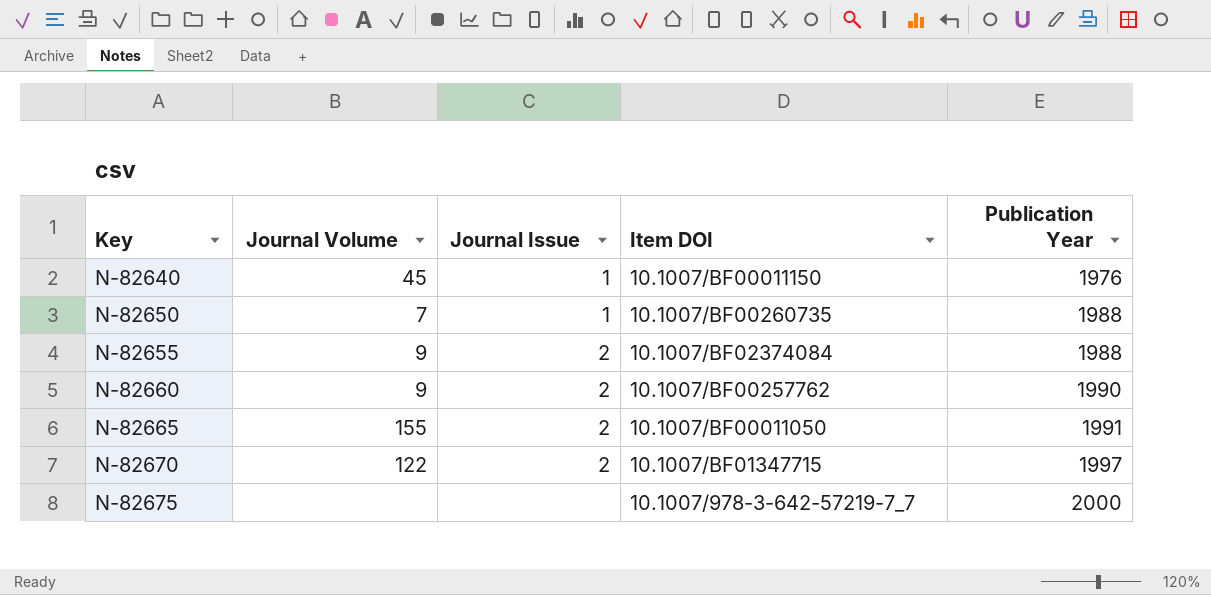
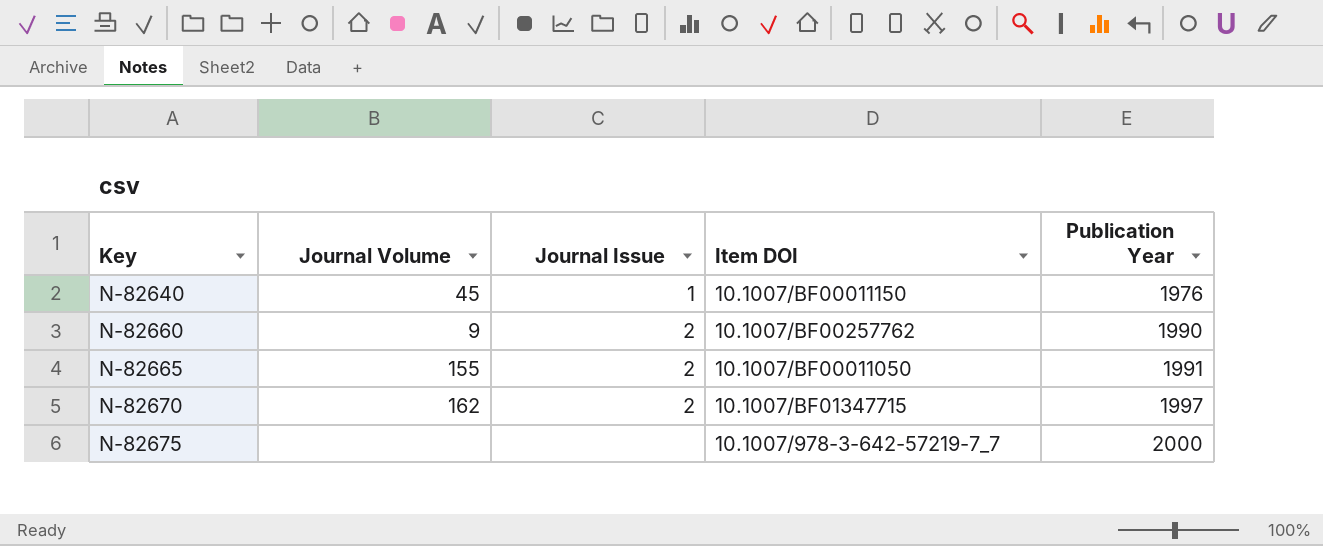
row N-82650: 7 | 1 | 10.1007/BF00260735 | 1988 -> none
row N-82655: 9 | 2 | 10.1007/BF02374084 | 1988 -> none
N-82670 | Journal Volume: 122 -> 162

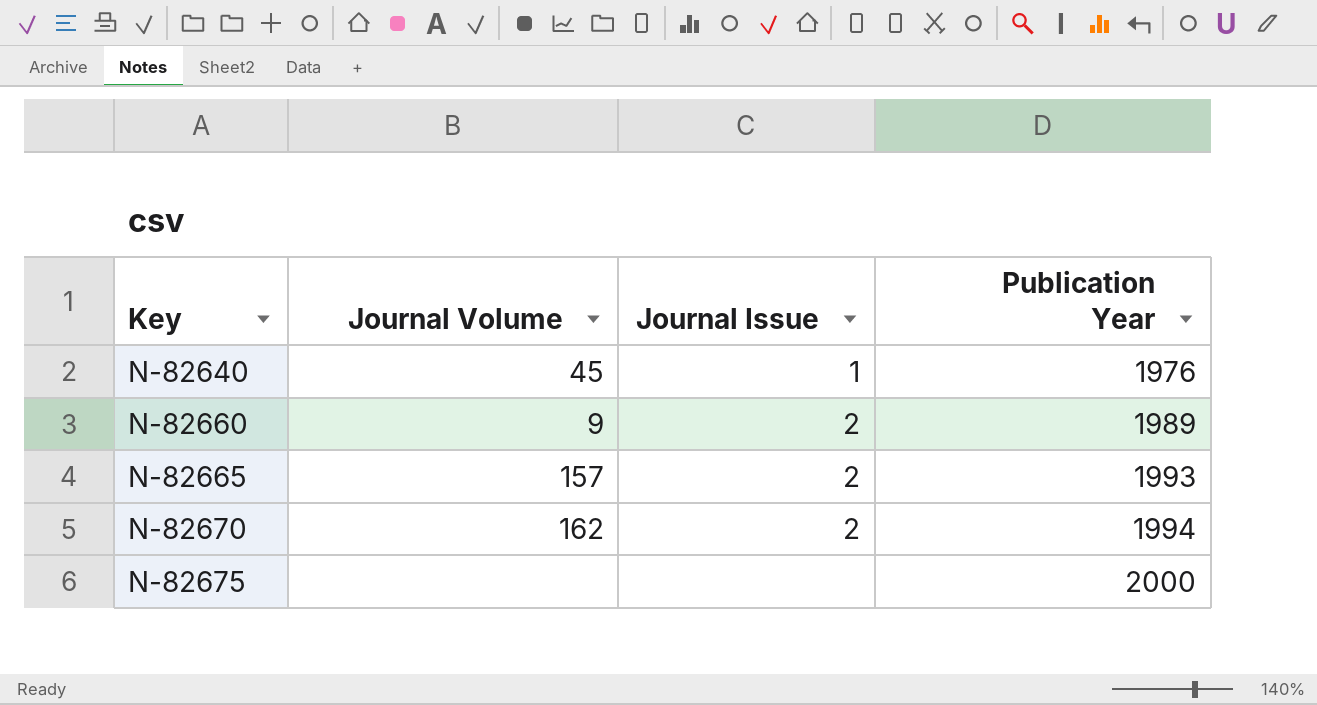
column Item DOI | position: 4 -> none
N-82660 | Publication Year: 1990 -> 1989
N-82665 | Journal Volume: 155 -> 157
N-82665 | Publication Year: 1991 -> 1993
N-82670 | Publication Year: 1997 -> 1994

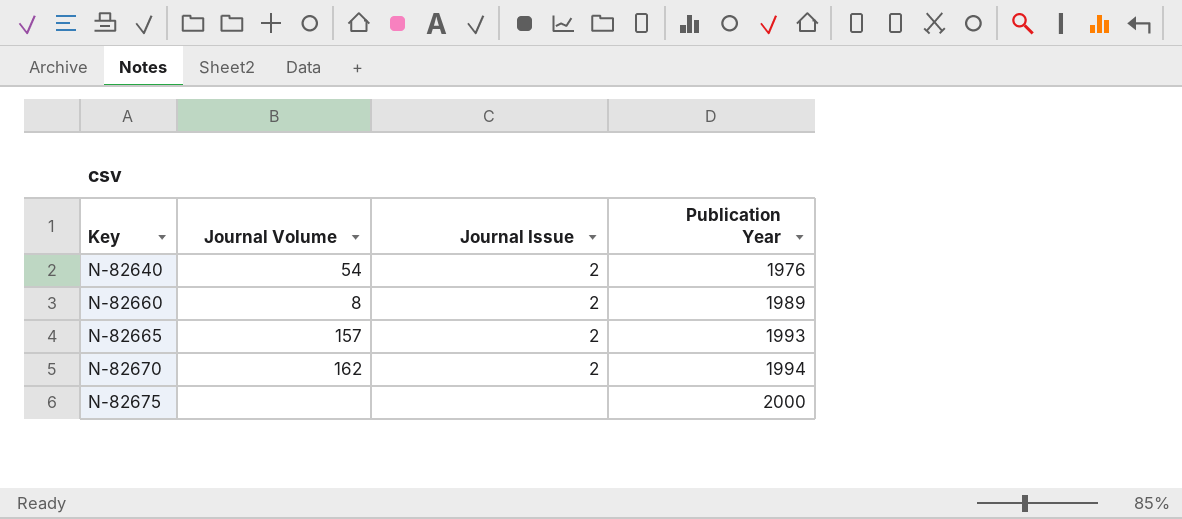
N-82640 | Journal Volume: 45 -> 54
N-82640 | Journal Issue: 1 -> 2
N-82660 | Journal Volume: 9 -> 8

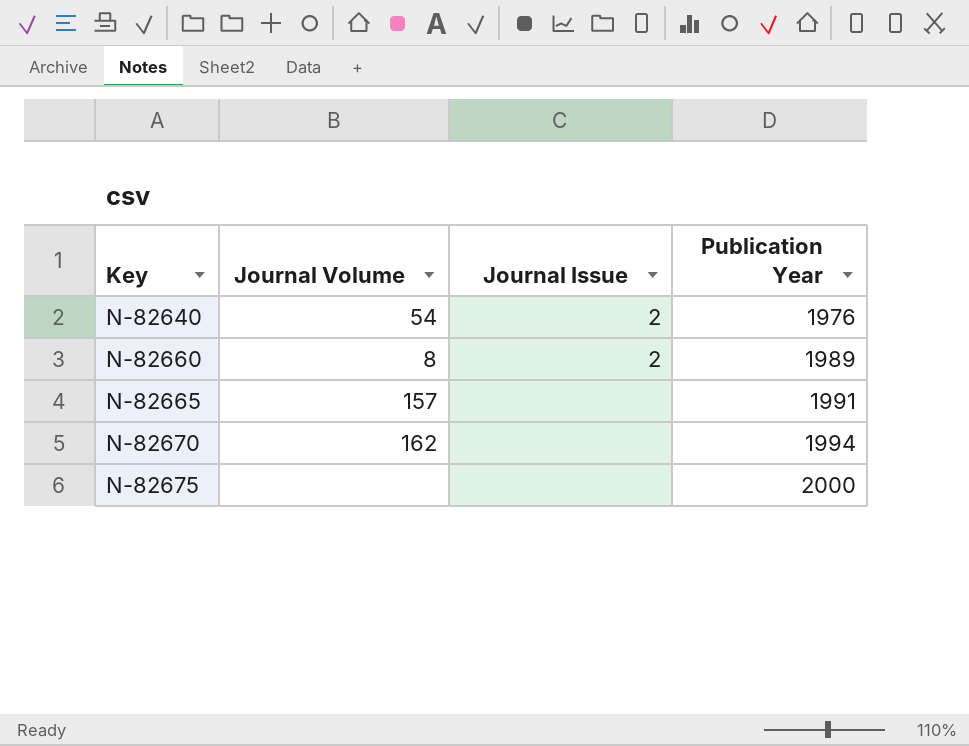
N-82665 | Journal Issue: 2 -> none
N-82665 | Publication Year: 1993 -> 1991
N-82670 | Journal Issue: 2 -> none

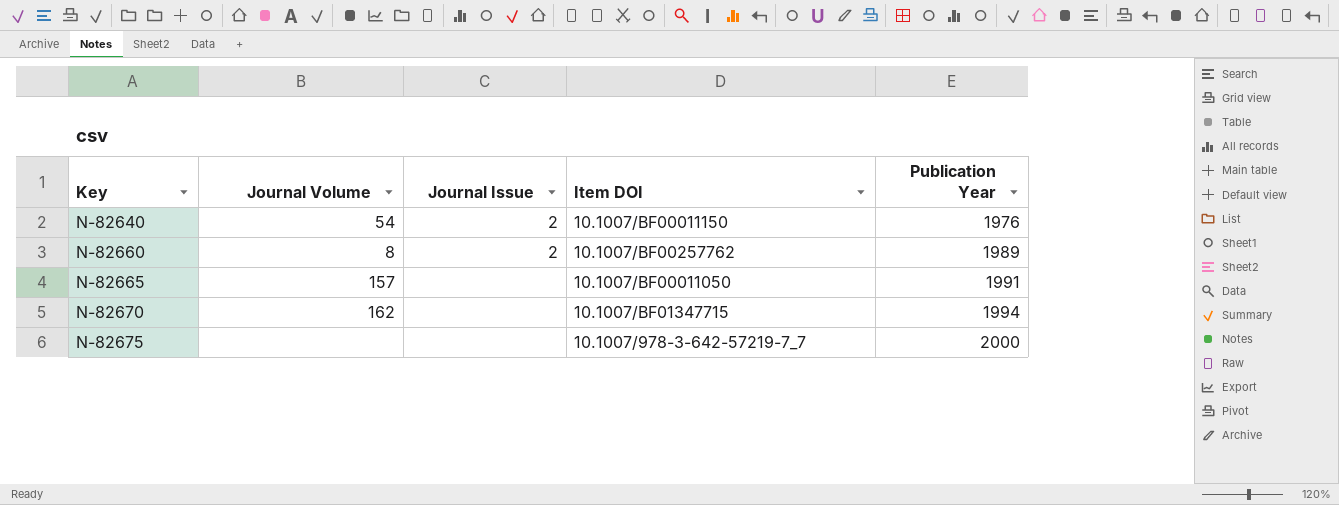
column Item DOI | position: none -> 4

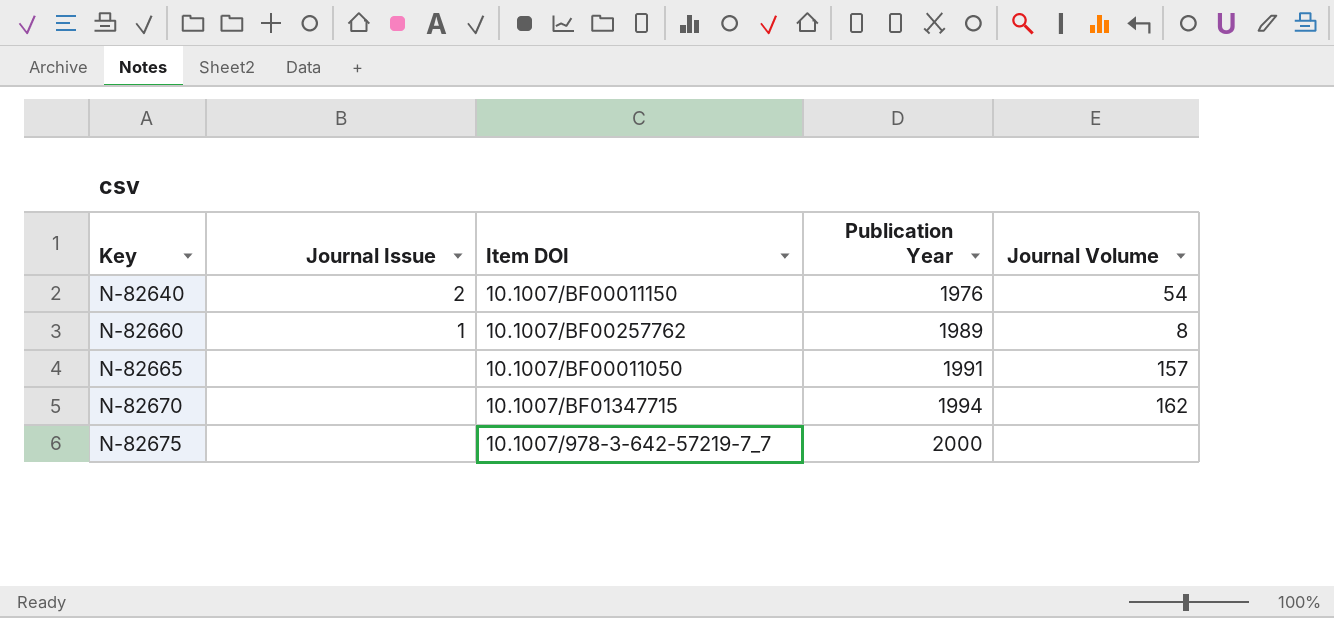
column Journal Volume | position: 2 -> 5
N-82660 | Journal Issue: 2 -> 1

